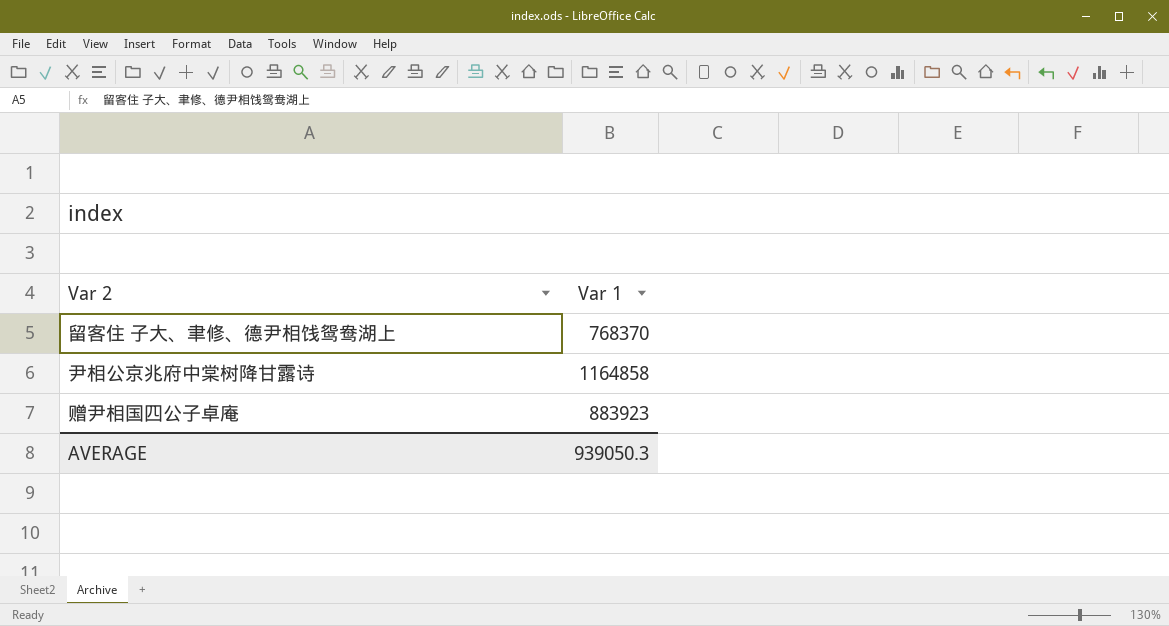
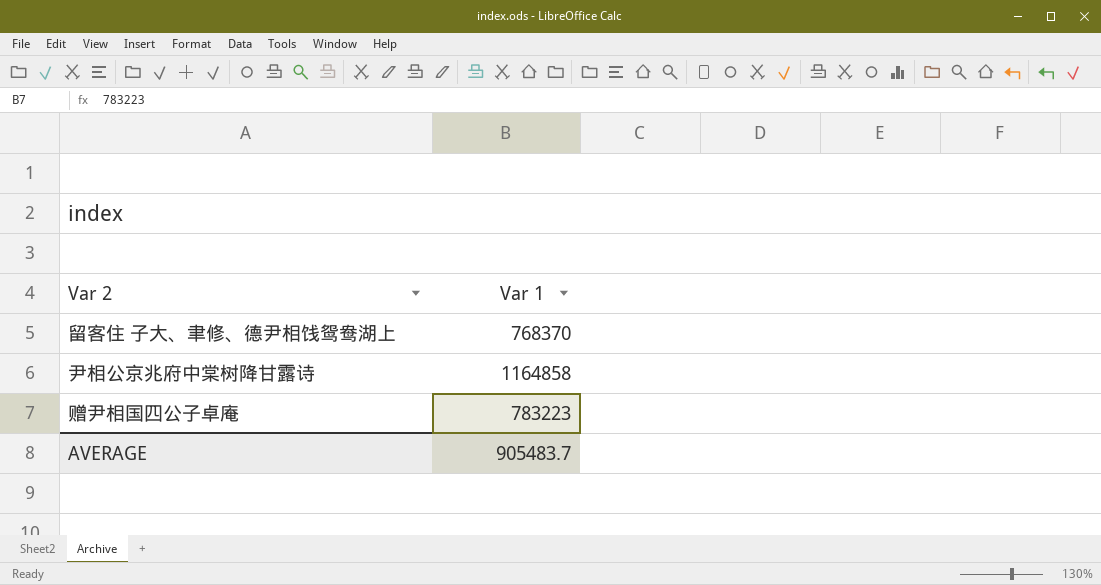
赠尹相国四公子卓庵 | Var 1: 883923 -> 783223
AVERAGE | Var 1: 939050.3 -> 905483.7

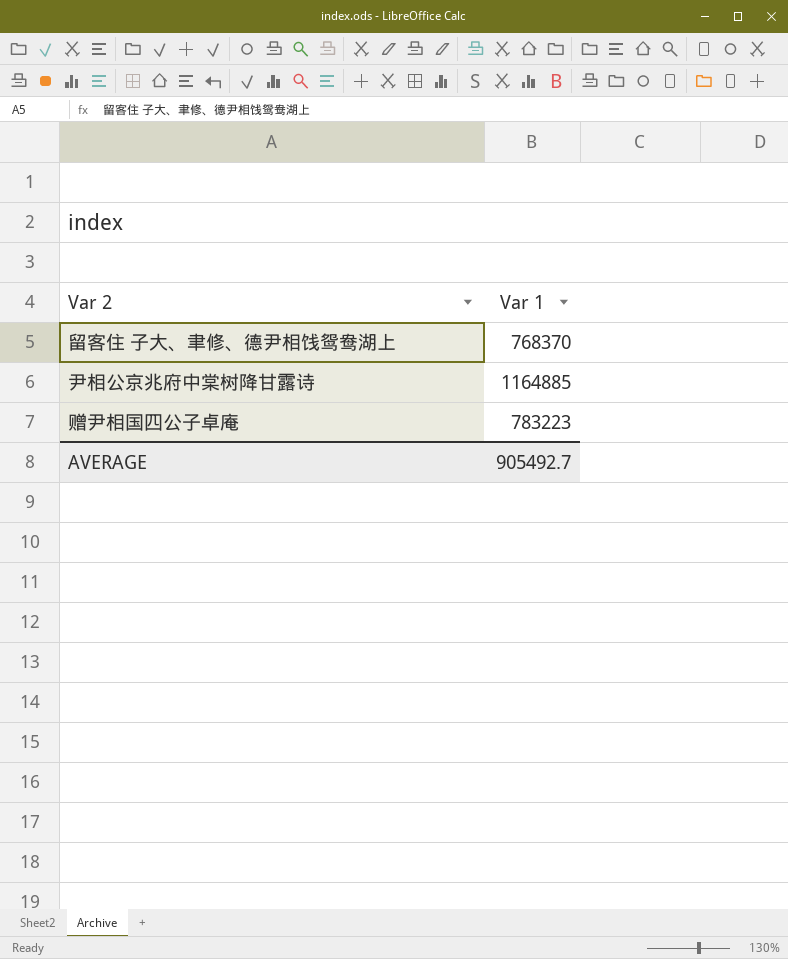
尹相公京兆府中棠树降甘露诗 | Var 1: 1164858 -> 1164885
AVERAGE | Var 1: 905483.7 -> 905492.7

